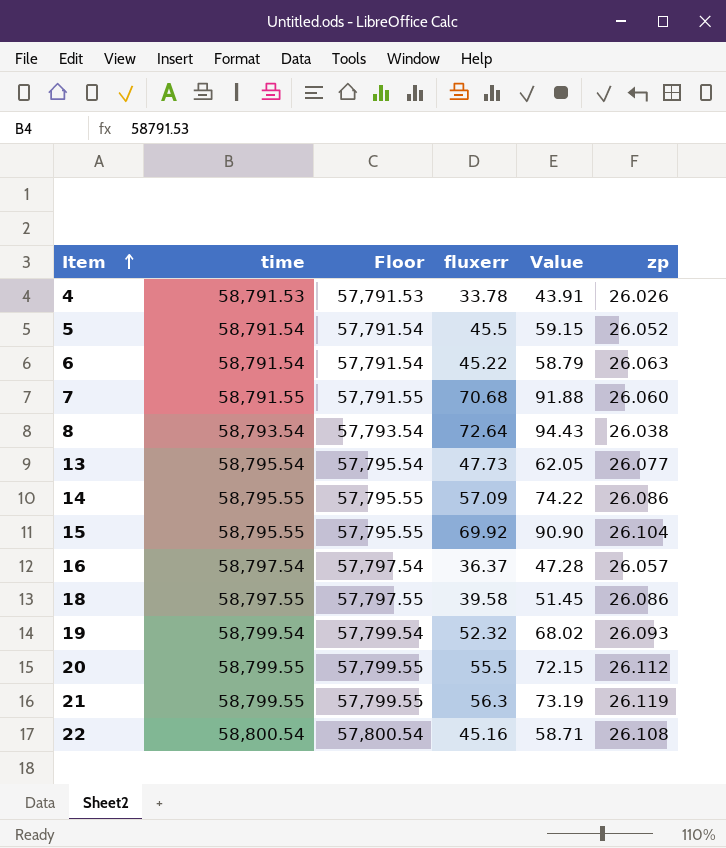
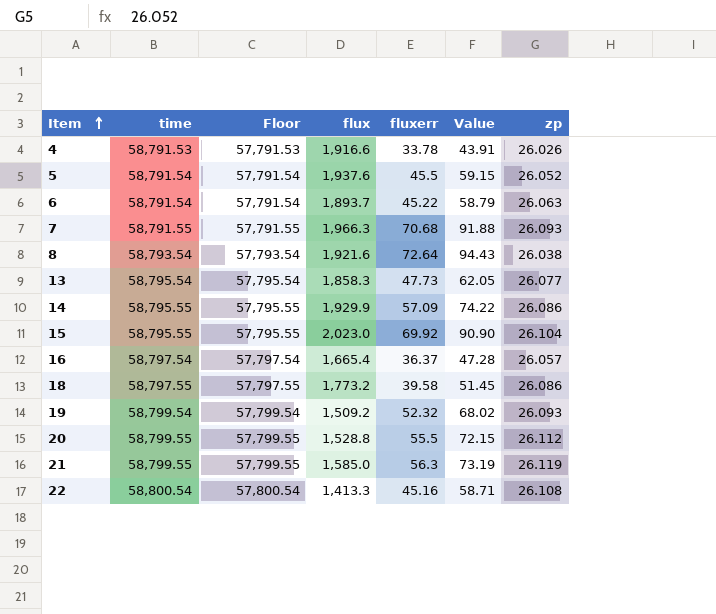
column flux | position: none -> 4
7 | zp: 26.060 -> 26.093

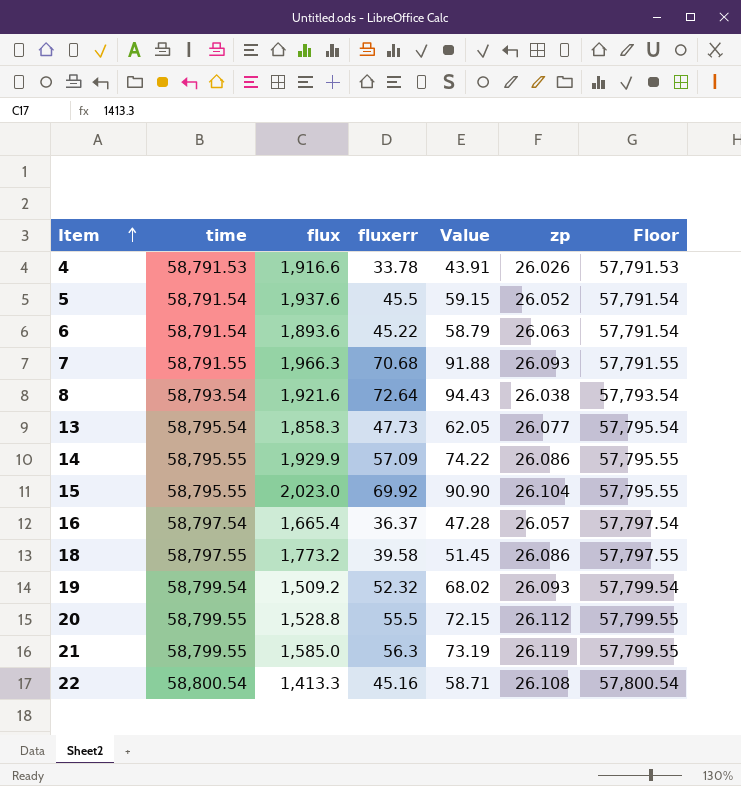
column Floor | position: 3 -> 7
6 | flux: 1,893.7 -> 1,893.6

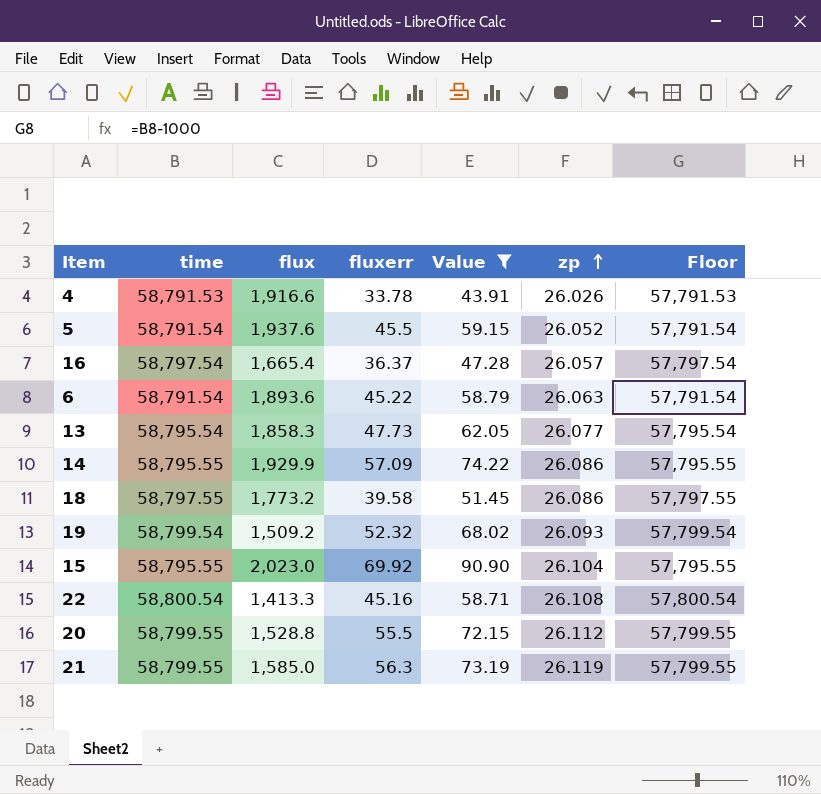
filter: none -> Value <= 90.90
row order: Item ascending -> zp ascending

